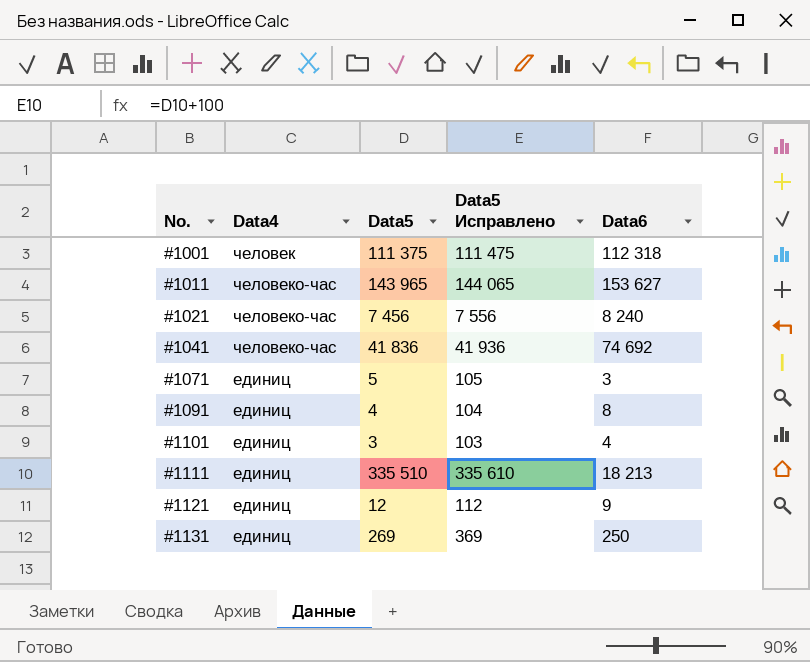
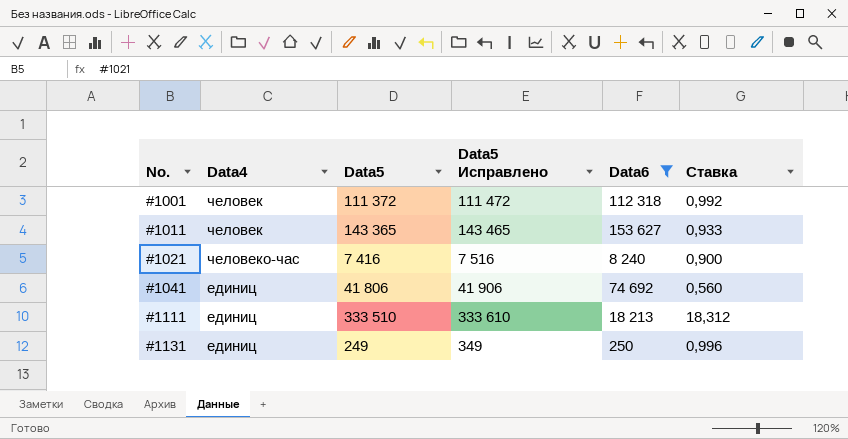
filter: none -> Data6 >= 250
column Ставка | formula: none -> [Data5] / [Data6]
#1001 | Data5: 111 375 -> 111 372
#1001 | Data5 Исправлено: 111 475 -> 111 472
#1011 | Data4: человеко-час -> человек
#1011 | Data5: 143 965 -> 143 365
#1011 | Data5 Исправлено: 144 065 -> 143 465
#1021 | Data5: 7 456 -> 7 416
#1021 | Data5 Исправлено: 7 556 -> 7 516
#1041 | Data4: человеко-час -> единиц
#1041 | Data5: 41 836 -> 41 806
#1041 | Data5 Исправлено: 41 936 -> 41 906
#1111 | Data5: 335 510 -> 333 510
#1111 | Data5 Исправлено: 335 610 -> 333 610
#1131 | Data5: 269 -> 249
#1131 | Data5 Исправлено: 369 -> 349

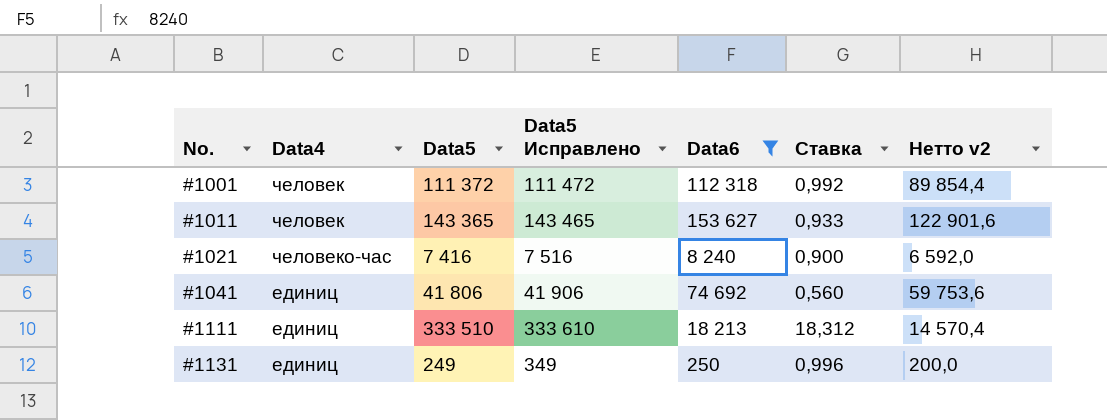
column Нетто v2 | formula: none -> [Data6] * 0,8

